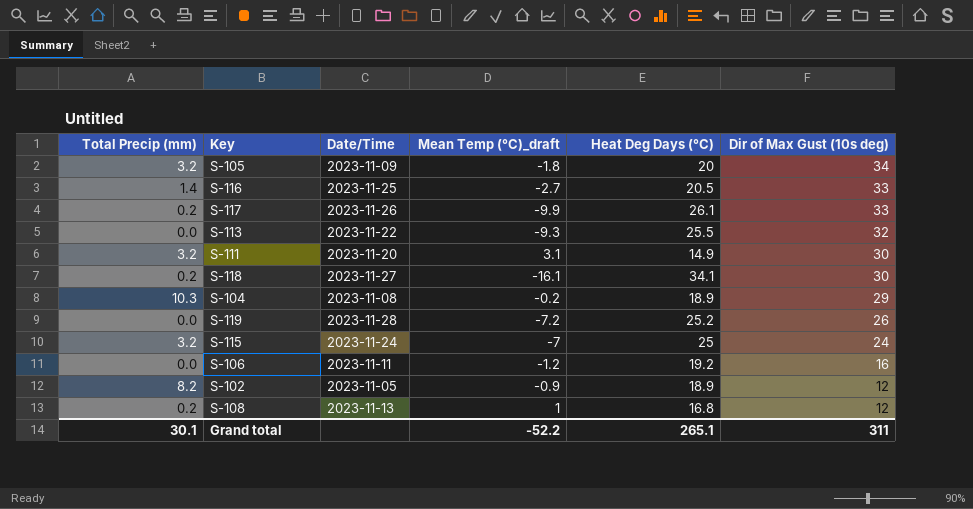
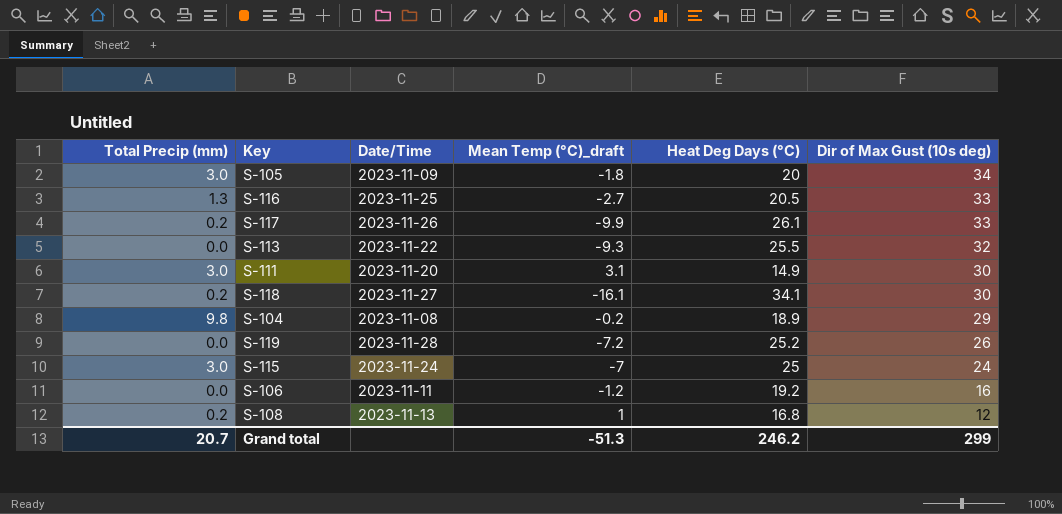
row S-102: 8.2 | 2023-11-05 | -0.9 | 18.9 | 12 -> none
S-105 | Total Precip (mm): 3.2 -> 3.0
S-116 | Total Precip (mm): 1.4 -> 1.3
S-111 | Total Precip (mm): 3.2 -> 3.0
S-104 | Total Precip (mm): 10.3 -> 9.8
S-115 | Total Precip (mm): 3.2 -> 3.0
Grand total | Total Precip (mm): 30.1 -> 20.7
Grand total | Mean Temp (°C)_draft: -52.2 -> -51.3
Grand total | Heat Deg Days (°C): 265.1 -> 246.2
Grand total | Dir of Max Gust (10s deg): 311 -> 299

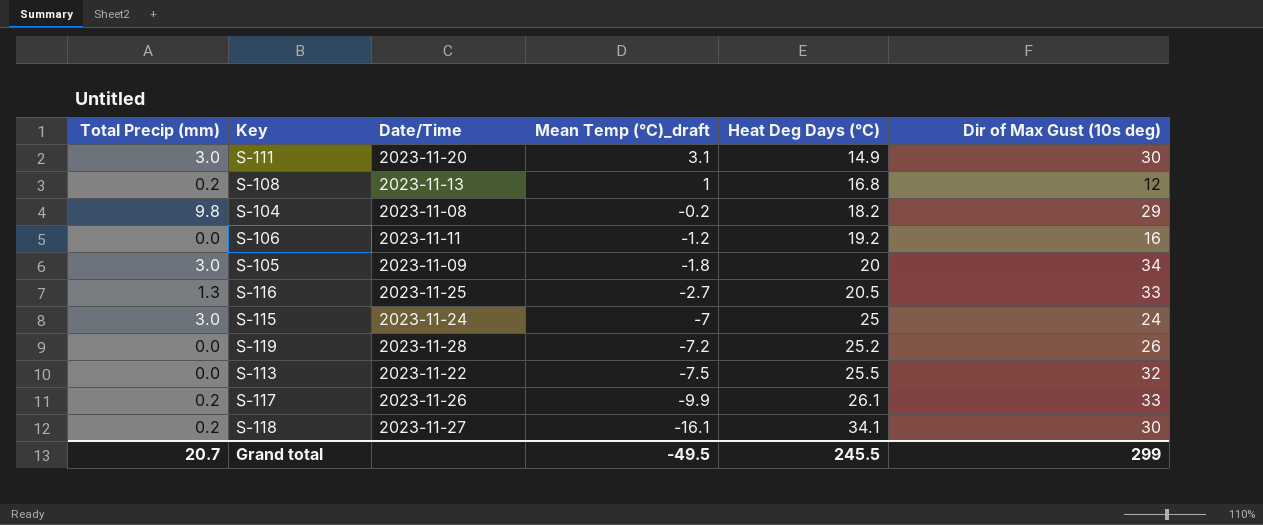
row order: Dir of Max Gust (10s deg) descending -> Mean Temp (°C)_draft descending
S-104 | Heat Deg Days (°C): 18.9 -> 18.2
S-113 | Mean Temp (°C)_draft: -9.3 -> -7.5
Grand total | Mean Temp (°C)_draft: -51.3 -> -49.5
Grand total | Heat Deg Days (°C): 246.2 -> 245.5

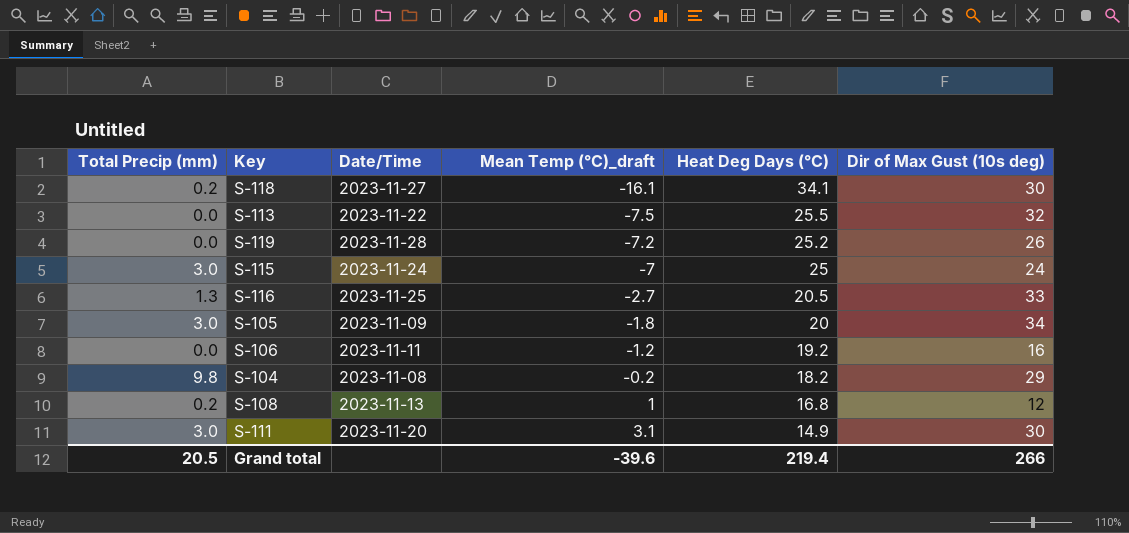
row order: Mean Temp (°C)_draft descending -> Mean Temp (°C)_draft ascending
row S-117: 0.2 | 2023-11-26 | -9.9 | 26.1 | 33 -> none
Grand total | Total Precip (mm): 20.7 -> 20.5
Grand total | Mean Temp (°C)_draft: -49.5 -> -39.6
Grand total | Heat Deg Days (°C): 245.5 -> 219.4
Grand total | Dir of Max Gust (10s deg): 299 -> 266

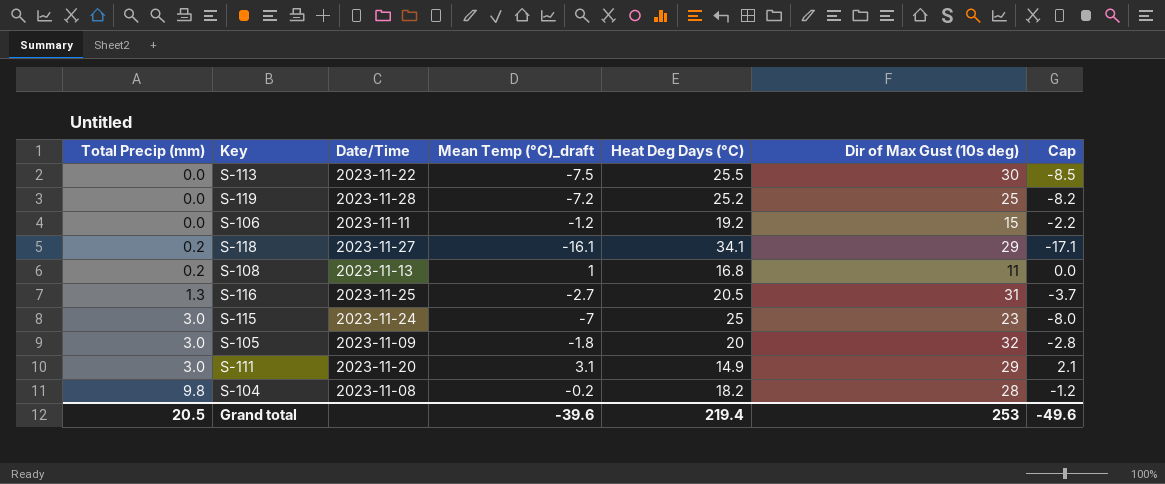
row order: Mean Temp (°C)_draft ascending -> Total Precip (mm) ascending
column Cap | formula: none -> [Mean Temp (°C)_draft] - 1
S-113 | Dir of Max Gust (10s deg): 32 -> 30
S-119 | Dir of Max Gust (10s deg): 26 -> 25
S-106 | Dir of Max Gust (10s deg): 16 -> 15
S-118 | Dir of Max Gust (10s deg): 30 -> 29
S-108 | Dir of Max Gust (10s deg): 12 -> 11
S-116 | Dir of Max Gust (10s deg): 33 -> 31
S-115 | Dir of Max Gust (10s deg): 24 -> 23
S-105 | Dir of Max Gust (10s deg): 34 -> 32
S-111 | Dir of Max Gust (10s deg): 30 -> 29
S-104 | Dir of Max Gust (10s deg): 29 -> 28
Grand total | Dir of Max Gust (10s deg): 266 -> 253

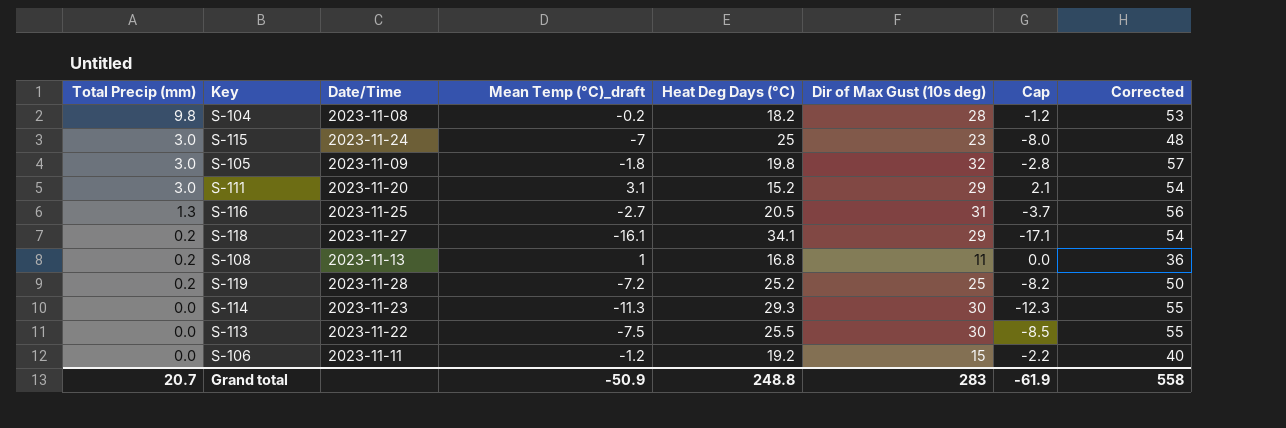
row order: Total Precip (mm) ascending -> Total Precip (mm) descending
column Corrected | formula: none -> [Dir of Max Gust (10s deg)] + 25
S-105 | Heat Deg Days (°C): 20 -> 19.8
S-111 | Heat Deg Days (°C): 14.9 -> 15.2
S-119 | Total Precip (mm): 0.0 -> 0.2
row S-114: none -> 0.0 | 2023-11-23 | -11.3 | 29.3 | 30 | -12.3 | 55
Grand total | Total Precip (mm): 20.5 -> 20.7
Grand total | Mean Temp (°C)_draft: -39.6 -> -50.9
Grand total | Heat Deg Days (°C): 219.4 -> 248.8
Grand total | Dir of Max Gust (10s deg): 253 -> 283
Grand total | Cap: -49.6 -> -61.9

